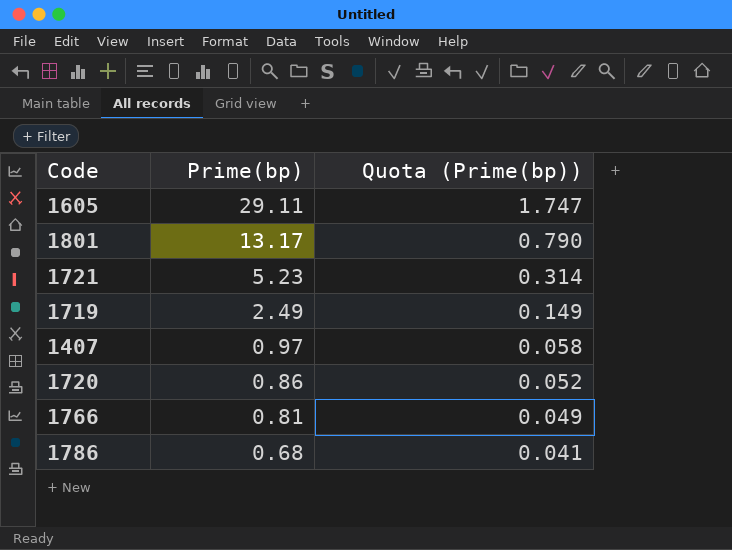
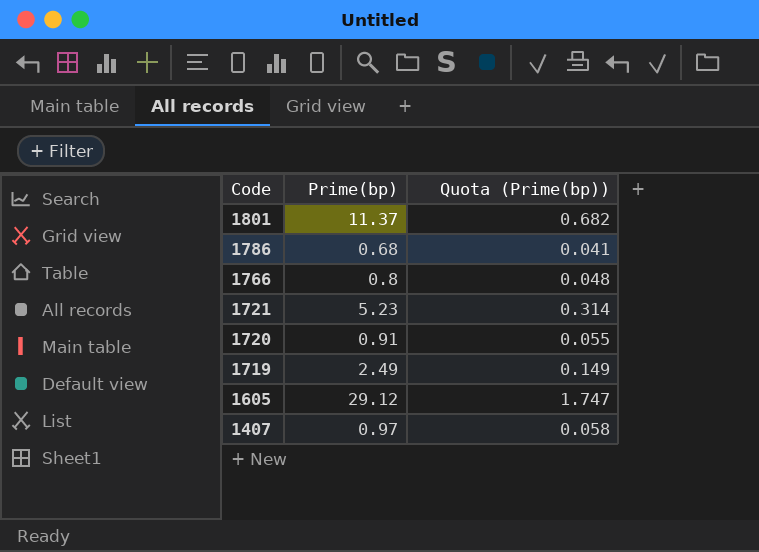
row order: Prime(bp) descending -> Code descending
1801 | Prime(bp): 13.17 -> 11.37
1801 | Quota (Prime(bp)): 0.790 -> 0.682
1766 | Prime(bp): 0.81 -> 0.8
1766 | Quota (Prime(bp)): 0.049 -> 0.048
1720 | Prime(bp): 0.86 -> 0.91
1720 | Quota (Prime(bp)): 0.052 -> 0.055
1605 | Prime(bp): 29.11 -> 29.12

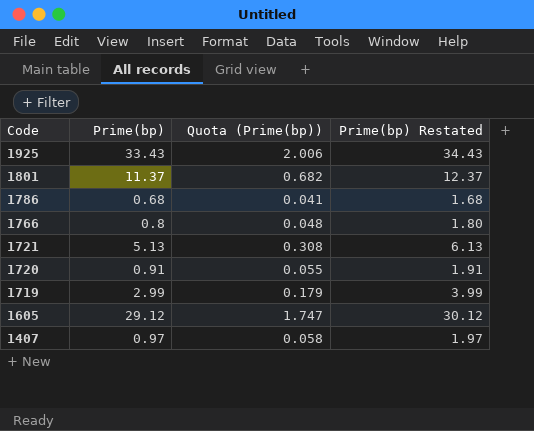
column Prime(bp) Restated | formula: none -> [Prime(bp)] + 1
row 1925: none -> 33.43 | 2.006 | 34.43
1721 | Prime(bp): 5.23 -> 5.13
1721 | Quota (Prime(bp)): 0.314 -> 0.308
1719 | Prime(bp): 2.49 -> 2.99
1719 | Quota (Prime(bp)): 0.149 -> 0.179

